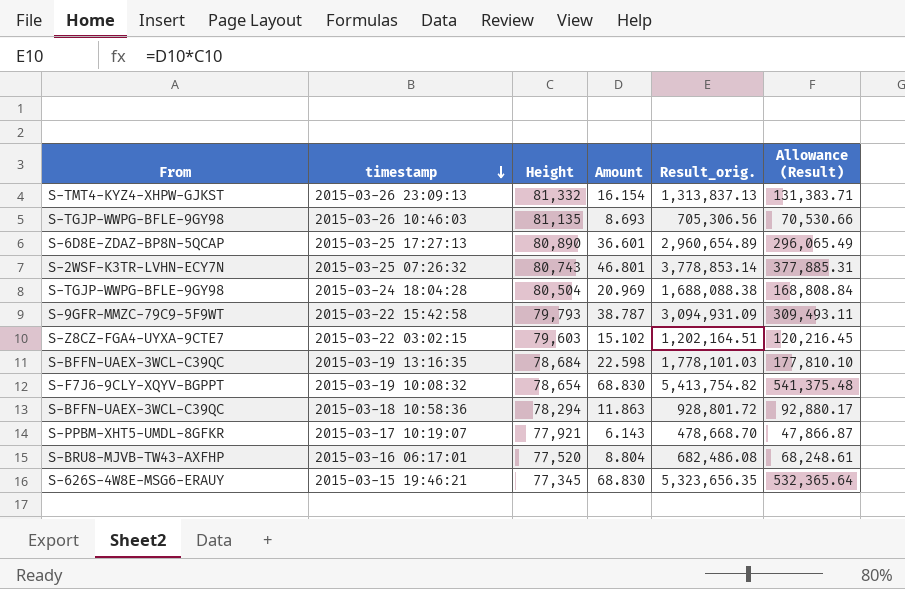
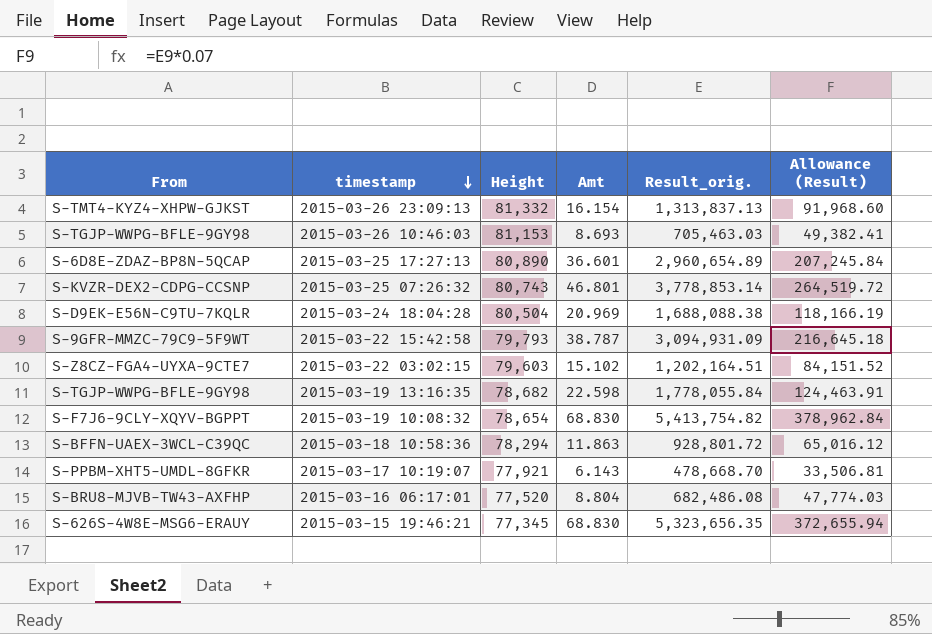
column name: Amount -> Amt
column Allowance (Result) | formula: [Result_orig.] * 0.1 -> [Result_orig.] * 0.07
2015-03-26 10:46:03 | Height: 81,135 -> 81,153
2015-03-26 10:46:03 | Result_orig.: 705,306.56 -> 705,463.03
2015-03-25 07:26:32 | From: S-2WSF-K3TR-LVHN-ECY7N -> S-KVZR-DEX2-CDPG-CCSNP
2015-03-24 18:04:28 | From: S-TGJP-WWPG-BFLE-9GY98 -> S-D9EK-E56N-C9TU-7KQLR
2015-03-19 13:16:35 | From: S-BFFN-UAEX-3WCL-C39QC -> S-TGJP-WWPG-BFLE-9GY98
2015-03-19 13:16:35 | Height: 78,684 -> 78,682
2015-03-19 13:16:35 | Result_orig.: 1,778,101.03 -> 1,778,055.84

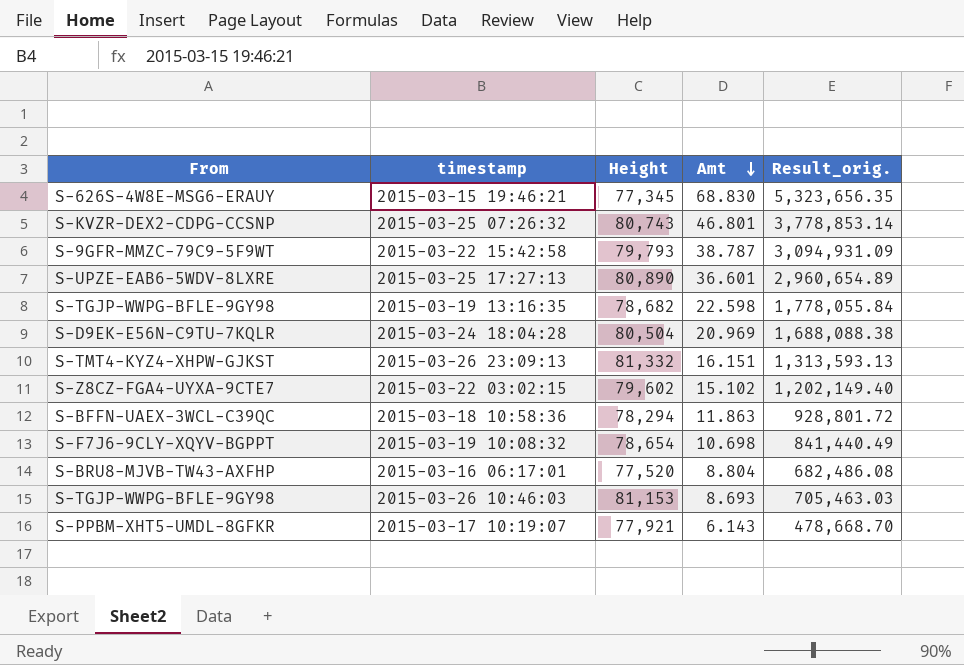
row order: timestamp descending -> Amt descending
column Allowance (Result) | formula: [Result_orig.] * 0.07 -> none
2015-03-25 17:27:13 | From: S-6D8E-ZDAZ-BP8N-5QCAP -> S-UPZE-EAB6-5WDV-8LXRE
2015-03-26 23:09:13 | Amt: 16.154 -> 16.151
2015-03-26 23:09:13 | Result_orig.: 1,313,837.13 -> 1,313,593.13
2015-03-22 03:02:15 | Height: 79,603 -> 79,602
2015-03-22 03:02:15 | Result_orig.: 1,202,164.51 -> 1,202,149.40
2015-03-19 10:08:32 | Amt: 68.830 -> 10.698
2015-03-19 10:08:32 | Result_orig.: 5,413,754.82 -> 841,440.49

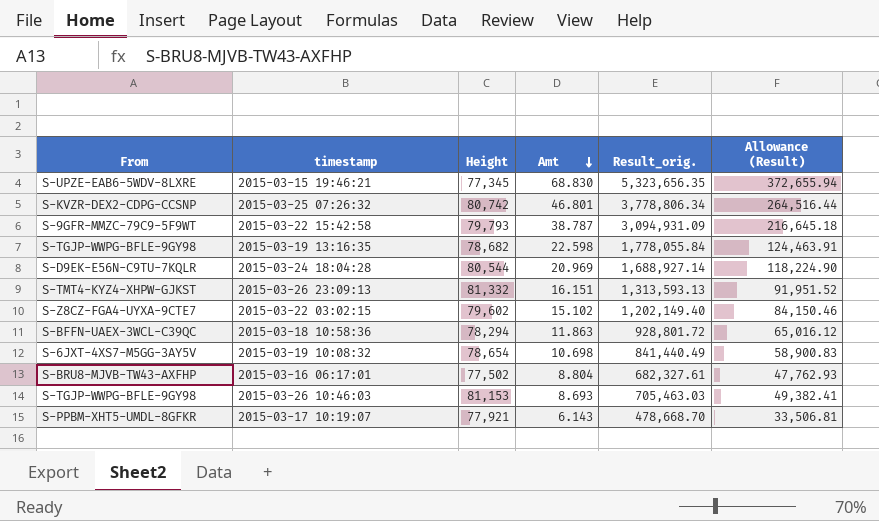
column Allowance (Result) | formula: none -> [Result_orig.] * 0.07
row 2015-03-25 17:27:13: S-UPZE-EAB6-5WDV-8LXRE | 80,890 | 36.601 | 2,960,654.89 -> none
2015-03-15 19:46:21 | From: S-626S-4W8E-MSG6-ERAUY -> S-UPZE-EAB6-5WDV-8LXRE
2015-03-25 07:26:32 | Height: 80,743 -> 80,742
2015-03-25 07:26:32 | Result_orig.: 3,778,853.14 -> 3,778,806.34
2015-03-24 18:04:28 | Height: 80,504 -> 80,544
2015-03-24 18:04:28 | Result_orig.: 1,688,088.38 -> 1,688,927.14
2015-03-19 10:08:32 | From: S-F7J6-9CLY-XQYV-BGPPT -> S-6JXT-4XS7-M5GG-3AY5V
2015-03-16 06:17:01 | Height: 77,520 -> 77,502
2015-03-16 06:17:01 | Result_orig.: 682,486.08 -> 682,327.61

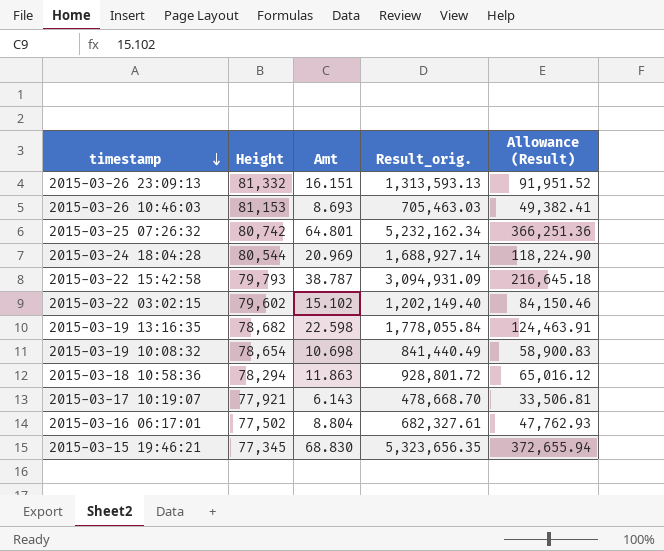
row order: Amt descending -> timestamp descending
column From | position: 1 -> none
2015-03-25 07:26:32 | Amt: 46.801 -> 64.801
2015-03-25 07:26:32 | Result_orig.: 3,778,806.34 -> 5,232,162.34
2015-03-25 07:26:32 | Allowance (Result): 264,516.44 -> 366,251.36

